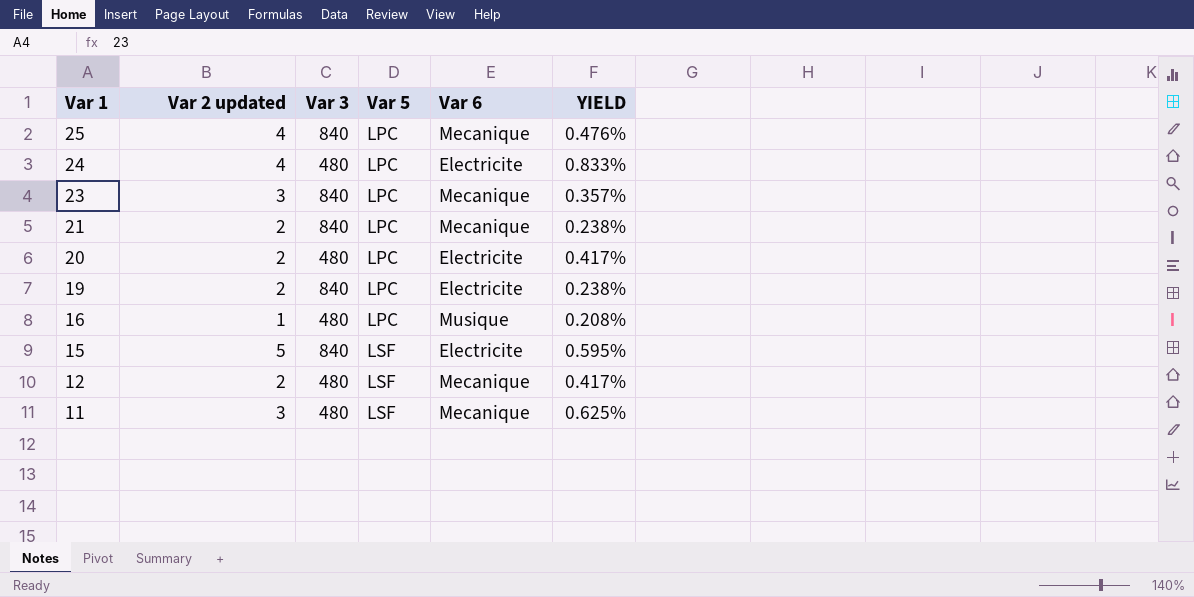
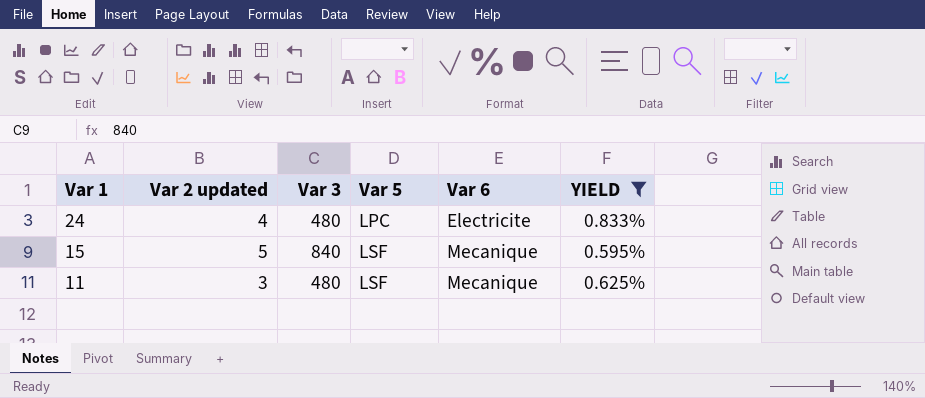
filter: none -> YIELD >= 0.595%
15 | Var 6: Electricite -> Mecanique

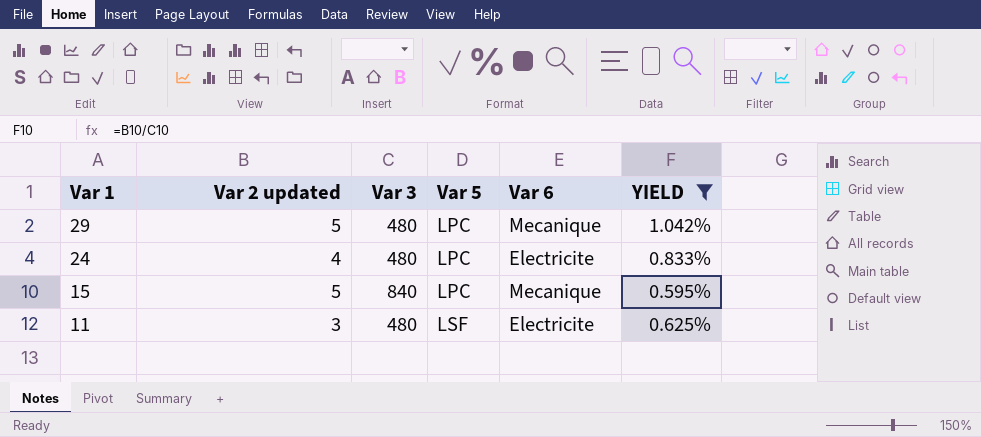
row 29: none -> 5 | 480 | LPC | Mecanique | 1.042%
15 | Var 5: LSF -> LPC
11 | Var 6: Mecanique -> Electricite

